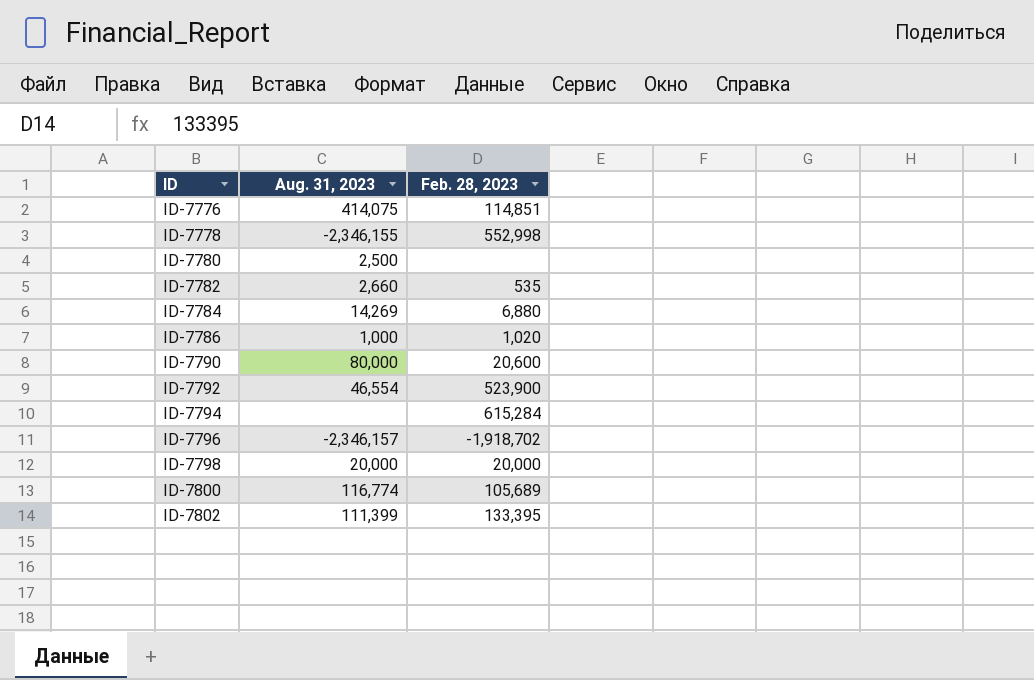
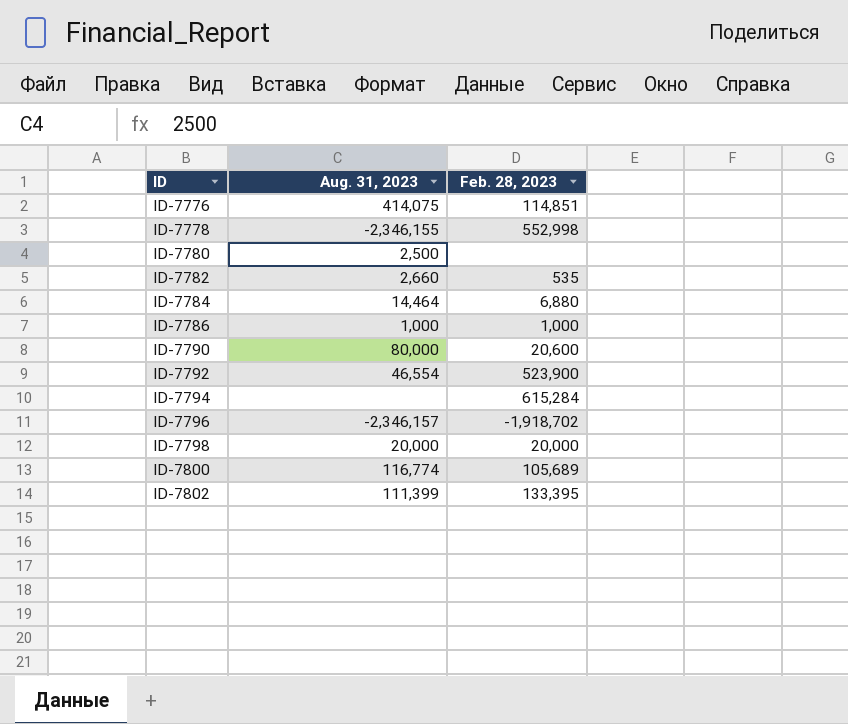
ID-7784 | Aug. 31, 2023: 14,269 -> 14,464
ID-7786 | Feb. 28, 2023: 1,020 -> 1,000

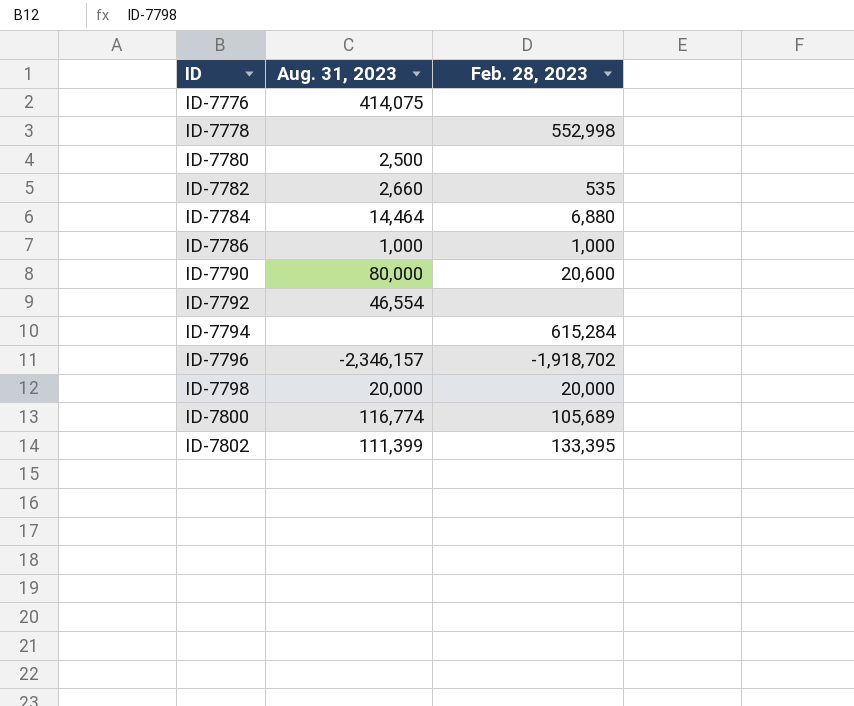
ID-7776 | Feb. 28, 2023: 114,851 -> none
ID-7778 | Aug. 31, 2023: -2,346,155 -> none
ID-7792 | Feb. 28, 2023: 523,900 -> none

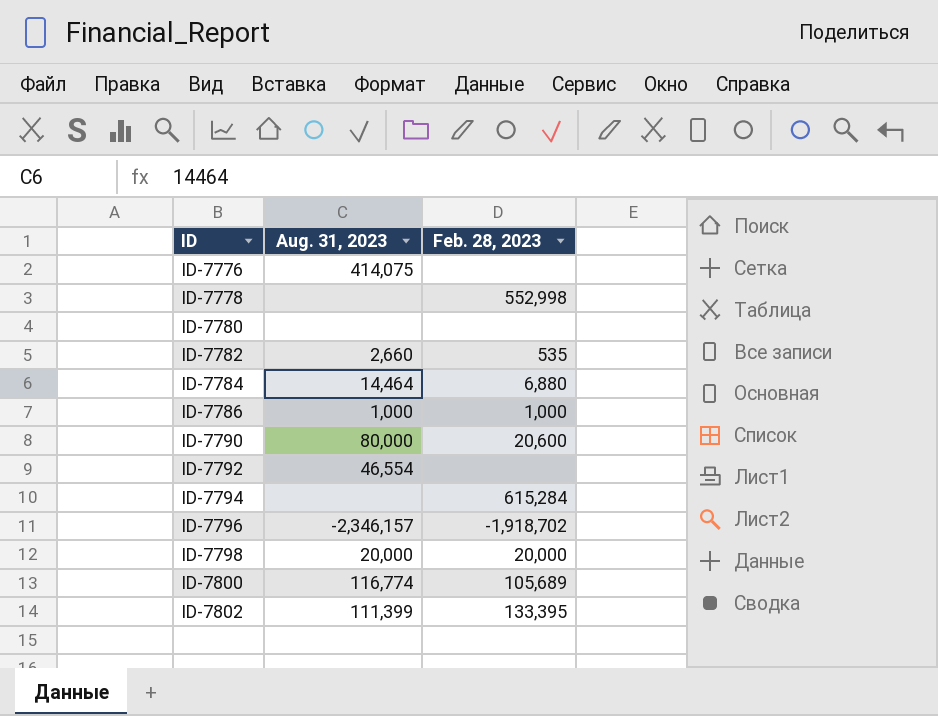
ID-7780 | Aug. 31, 2023: 2,500 -> none

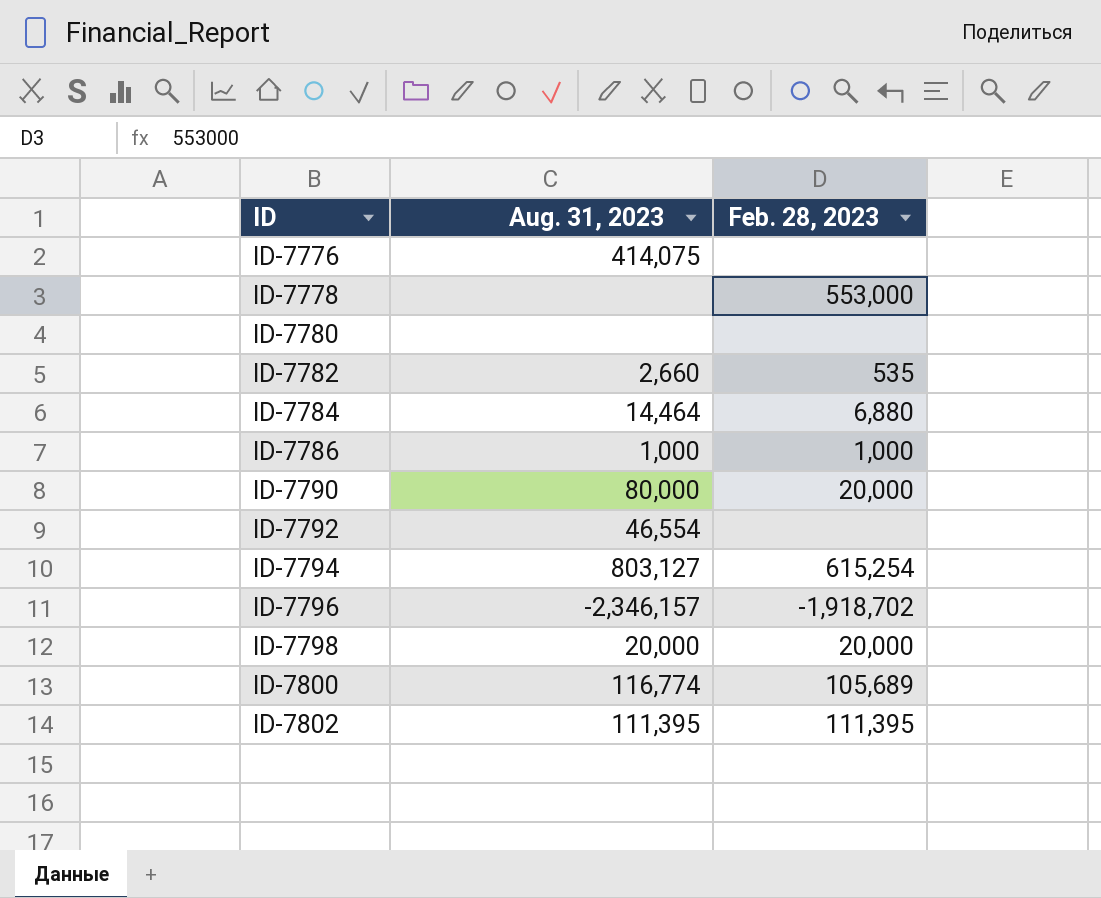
ID-7778 | Feb. 28, 2023: 552,998 -> 553,000
ID-7790 | Feb. 28, 2023: 20,600 -> 20,000
ID-7794 | Aug. 31, 2023: none -> 803,127
ID-7794 | Feb. 28, 2023: 615,284 -> 615,254
ID-7802 | Aug. 31, 2023: 111,399 -> 111,395
ID-7802 | Feb. 28, 2023: 133,395 -> 111,395

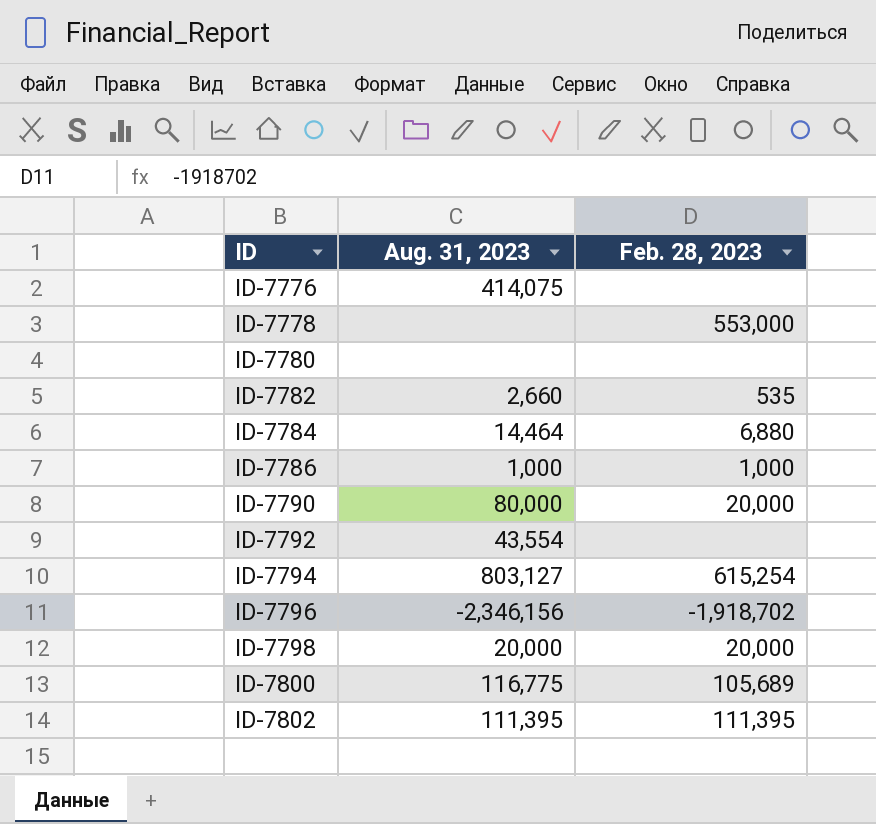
ID-7792 | Aug. 31, 2023: 46,554 -> 43,554
ID-7796 | Aug. 31, 2023: -2,346,157 -> -2,346,156
ID-7800 | Aug. 31, 2023: 116,774 -> 116,775

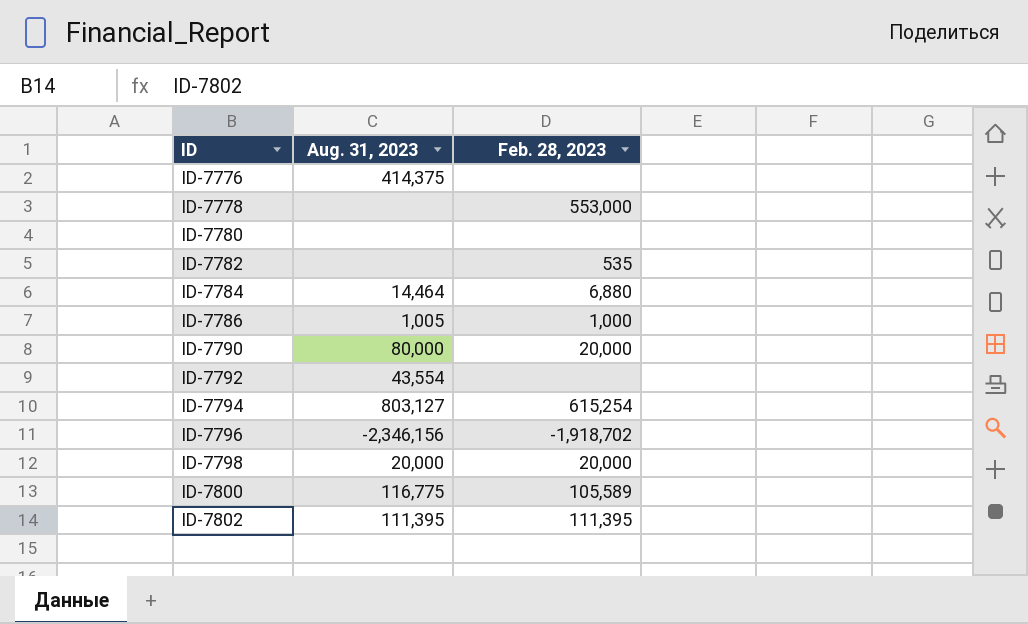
ID-7776 | Aug. 31, 2023: 414,075 -> 414,375
ID-7782 | Aug. 31, 2023: 2,660 -> none
ID-7786 | Aug. 31, 2023: 1,000 -> 1,005
ID-7800 | Feb. 28, 2023: 105,689 -> 105,589

